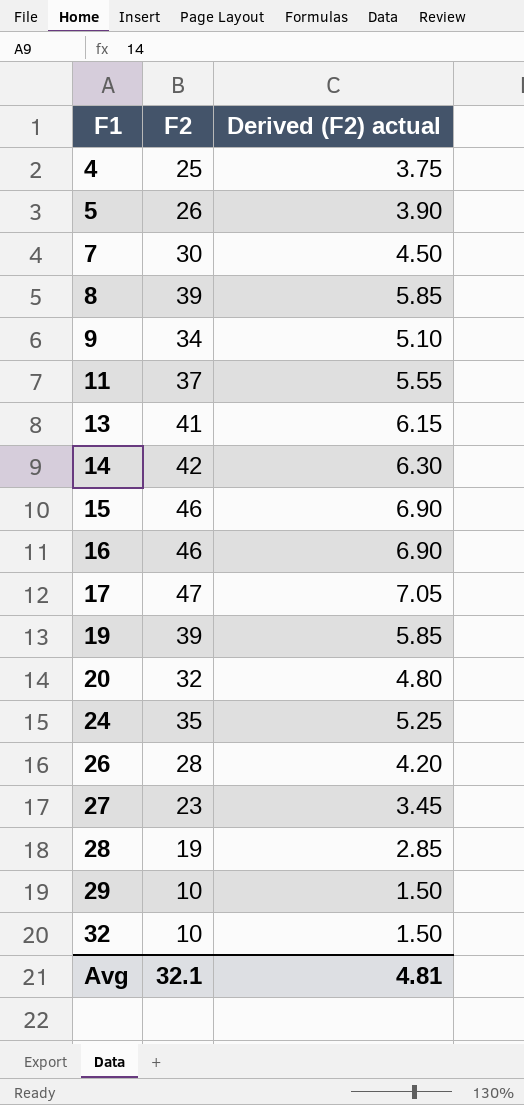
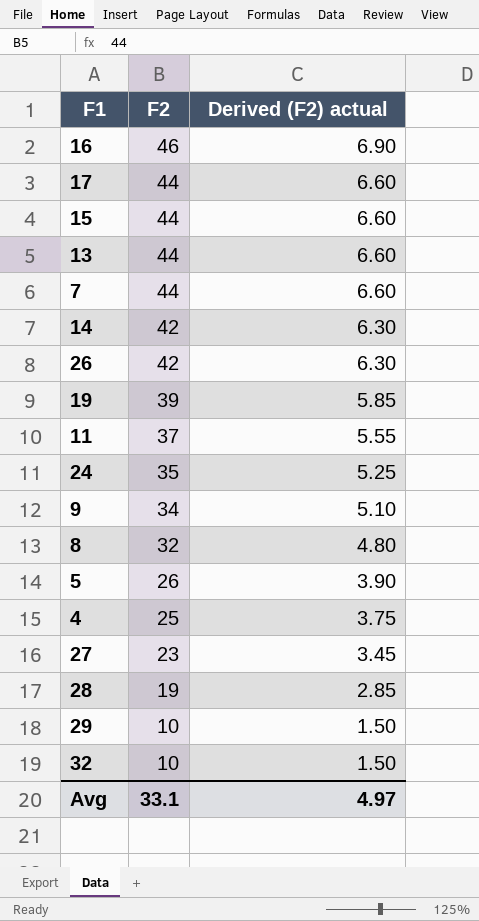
row order: F1 ascending -> F2 descending
row 20: 32 | 4.80 -> none
17 | F2: 47 -> 44
17 | Derived (F2) actual: 7.05 -> 6.60
15 | F2: 46 -> 44
15 | Derived (F2) actual: 6.90 -> 6.60
13 | F2: 41 -> 44
13 | Derived (F2) actual: 6.15 -> 6.60
7 | F2: 30 -> 44
7 | Derived (F2) actual: 4.50 -> 6.60
26 | F2: 28 -> 42
26 | Derived (F2) actual: 4.20 -> 6.30
8 | F2: 39 -> 32
8 | Derived (F2) actual: 5.85 -> 4.80
Avg | F2: 32.1 -> 33.1
Avg | Derived (F2) actual: 4.81 -> 4.97

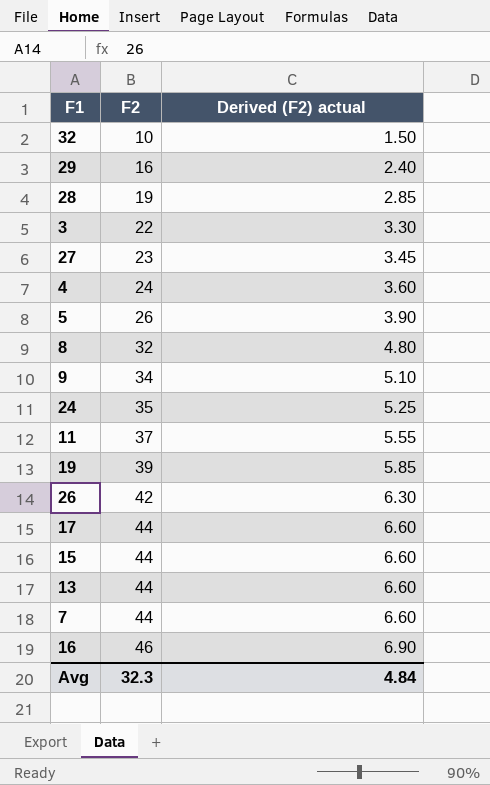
row order: F2 descending -> F2 ascending
row 14: 42 | 6.30 -> none
29 | F2: 10 -> 16
29 | Derived (F2) actual: 1.50 -> 2.40
row 3: none -> 22 | 3.30
4 | F2: 25 -> 24
4 | Derived (F2) actual: 3.75 -> 3.60
Avg | F2: 33.1 -> 32.3
Avg | Derived (F2) actual: 4.97 -> 4.84

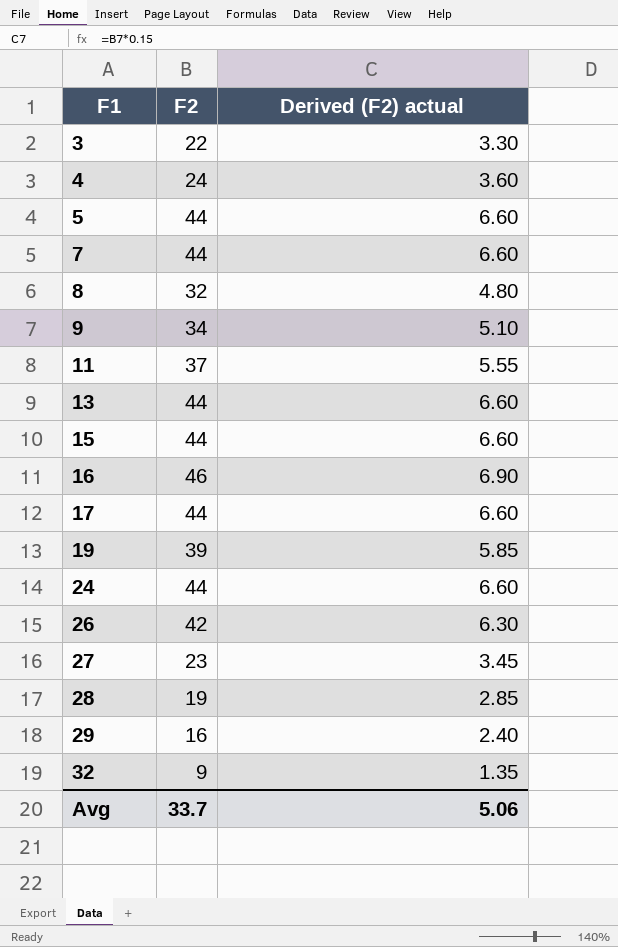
row order: F2 ascending -> F1 ascending
5 | F2: 26 -> 44
5 | Derived (F2) actual: 3.90 -> 6.60
24 | F2: 35 -> 44
24 | Derived (F2) actual: 5.25 -> 6.60
32 | F2: 10 -> 9
32 | Derived (F2) actual: 1.50 -> 1.35
Avg | F2: 32.3 -> 33.7
Avg | Derived (F2) actual: 4.84 -> 5.06

